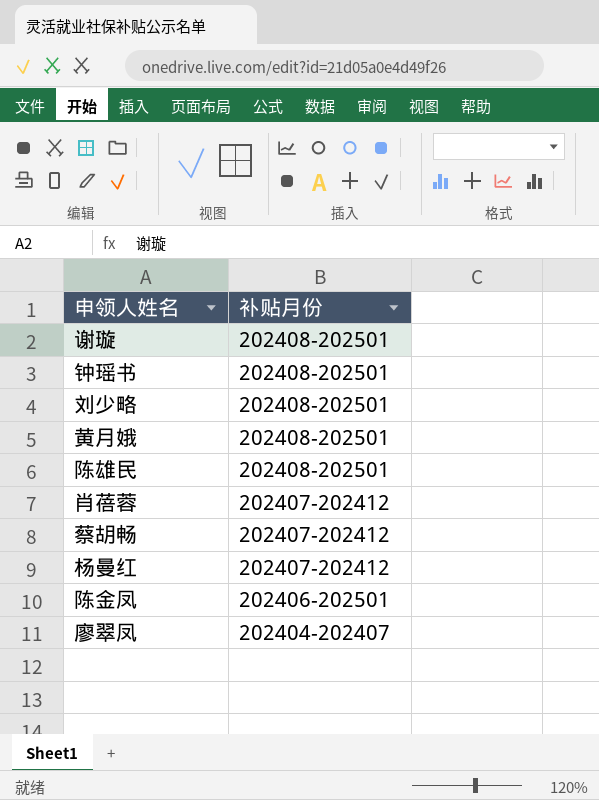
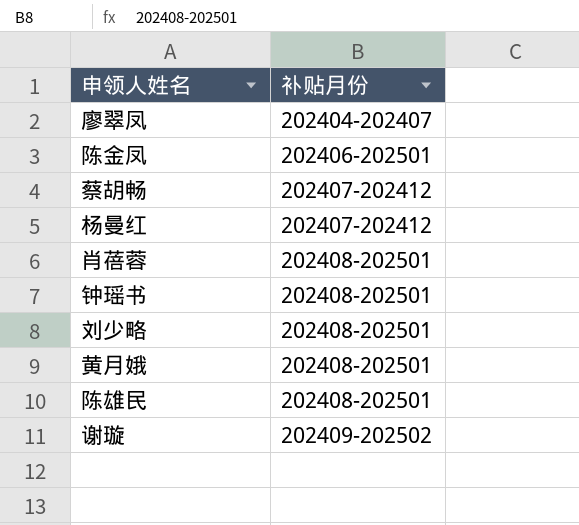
row order: 补贴月份 descending -> 补贴月份 ascending
肖蓓蓉 | 补贴月份: 202407-202412 -> 202408-202501
谢璇 | 补贴月份: 202408-202501 -> 202409-202502

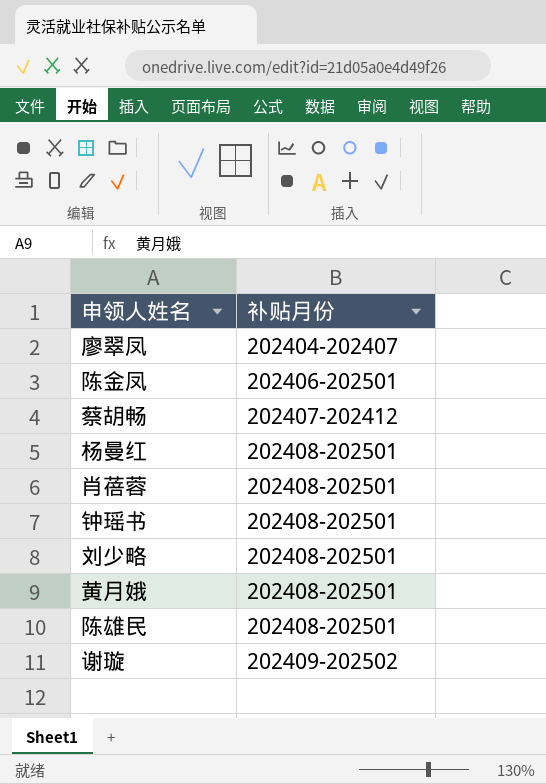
杨曼红 | 补贴月份: 202407-202412 -> 202408-202501

